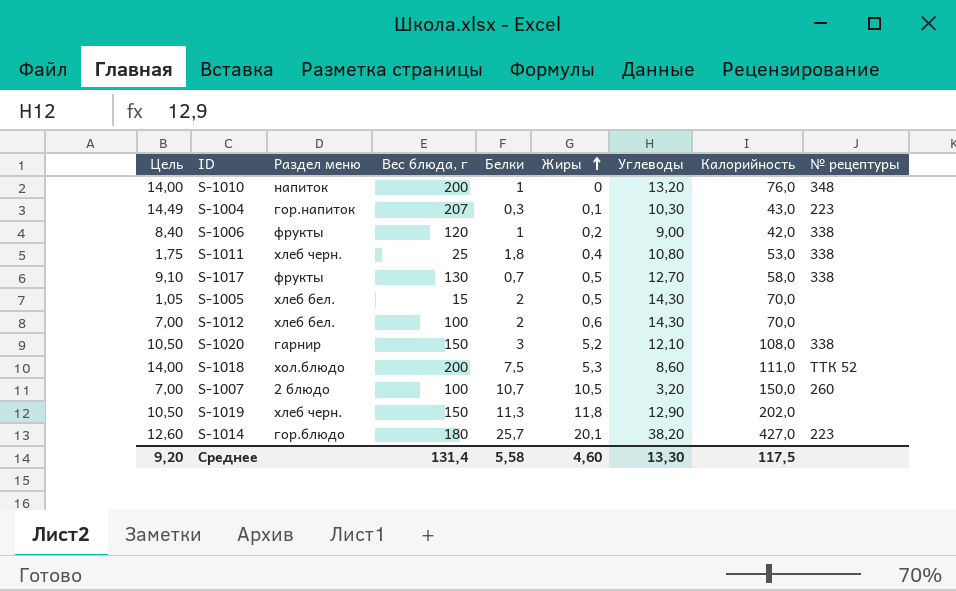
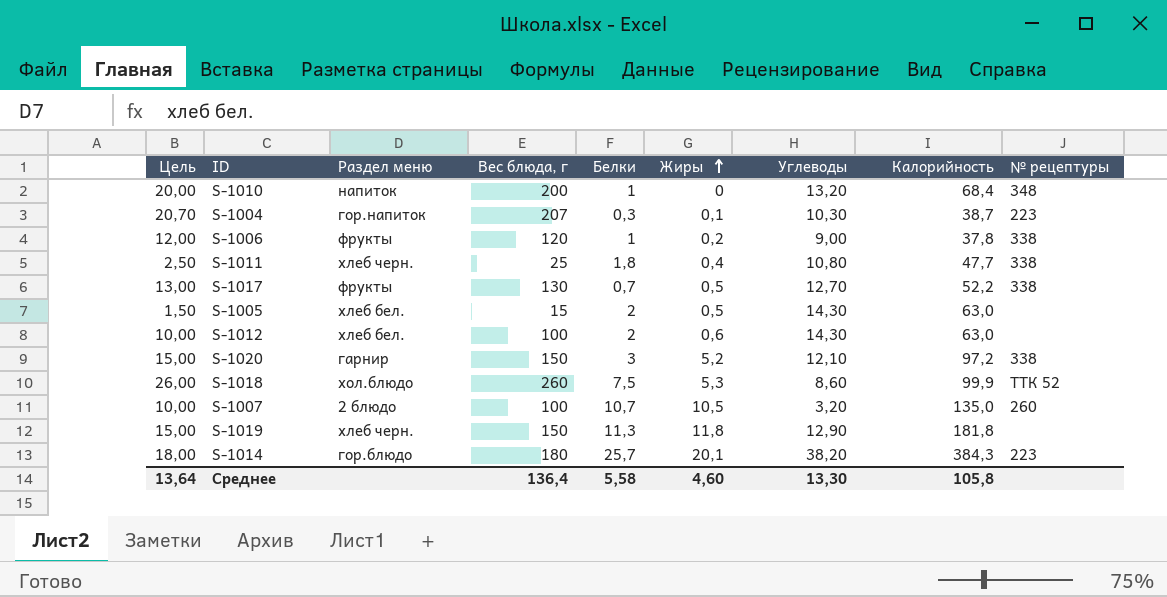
column Цель | formula: [Вес блюда, г] * 0,07 -> [Вес блюда, г] * 0,1
S-1010 | Калорийность: 76,0 -> 68,4
S-1004 | Калорийность: 43,0 -> 38,7
S-1006 | Калорийность: 42,0 -> 37,8
S-1011 | Калорийность: 53,0 -> 47,7
S-1017 | Калорийность: 58,0 -> 52,2
S-1005 | Калорийность: 70,0 -> 63,0
S-1012 | Калорийность: 70,0 -> 63,0
S-1020 | Калорийность: 108,0 -> 97,2
S-1018 | Вес блюда, г: 200 -> 260
S-1018 | Калорийность: 111,0 -> 99,9
S-1007 | Калорийность: 150,0 -> 135,0
S-1019 | Калорийность: 202,0 -> 181,8
S-1014 | Калорийность: 427,0 -> 384,3
Среднее | Цель: 9,20 -> 13,64
Среднее | Вес блюда, г: 131,4 -> 136,4
Среднее | Калорийность: 117,5 -> 105,8

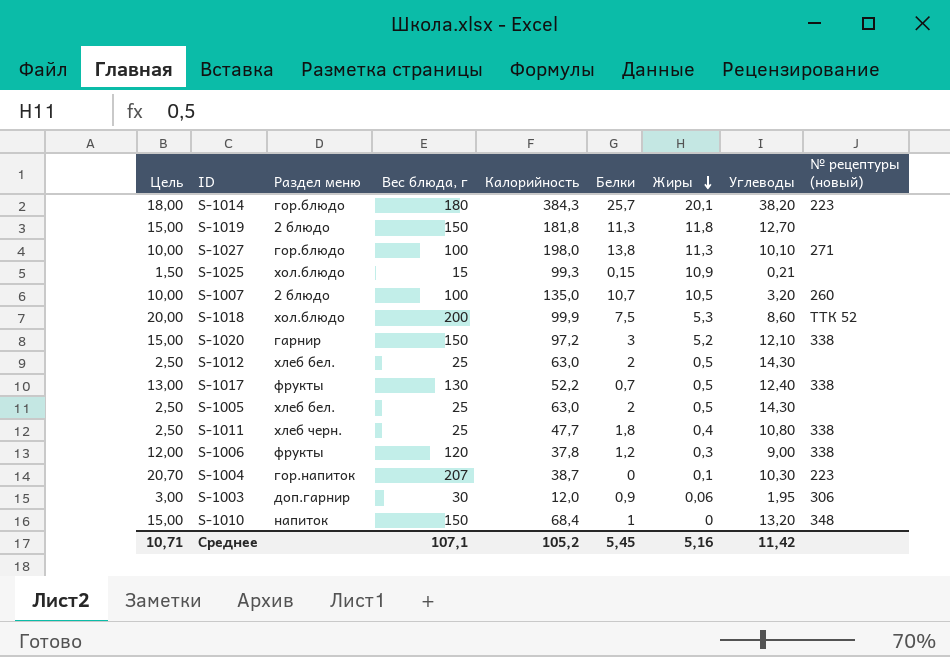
row order: Жиры ascending -> Жиры descending
column Калорийность | position: 8 -> 5
column name: № рецептуры -> № рецептуры (новый)
S-1019 | Раздел меню: хлеб черн. -> 2 блюдо
S-1019 | Углеводы: 12,90 -> 12,70
row S-1027: none -> 10,00 | гор.блюдо | 100 | 198,0 | 13,8 | 11,3 | 10,10 | 271
row S-1025: none -> 1,50 | хол.блюдо | 15 | 99,3 | 0,15 | 10,9 | 0,21 | none
S-1018 | Цель: 26,00 -> 20,00
S-1018 | Вес блюда, г: 260 -> 200
S-1012 | Цель: 10,00 -> 2,50
S-1012 | Вес блюда, г: 100 -> 25
S-1012 | Жиры: 0,6 -> 0,5
S-1017 | Углеводы: 12,70 -> 12,40
S-1005 | Цель: 1,50 -> 2,50
S-1005 | Вес блюда, г: 15 -> 25
S-1006 | Белки: 1 -> 1,2
S-1006 | Жиры: 0,2 -> 0,3
S-1004 | Белки: 0,3 -> 0
row S-1003: none -> 3,00 | доп.гарнир | 30 | 12,0 | 0,9 | 0,06 | 1,95 | 306
S-1010 | Цель: 20,00 -> 15,00
S-1010 | Вес блюда, г: 200 -> 150
Среднее | Цель: 13,64 -> 10,71
Среднее | Вес блюда, г: 136,4 -> 107,1
Среднее | Калорийность: 105,8 -> 105,2
Среднее | Белки: 5,58 -> 5,45
Среднее | Жиры: 4,60 -> 5,16
Среднее | Углеводы: 13,30 -> 11,42

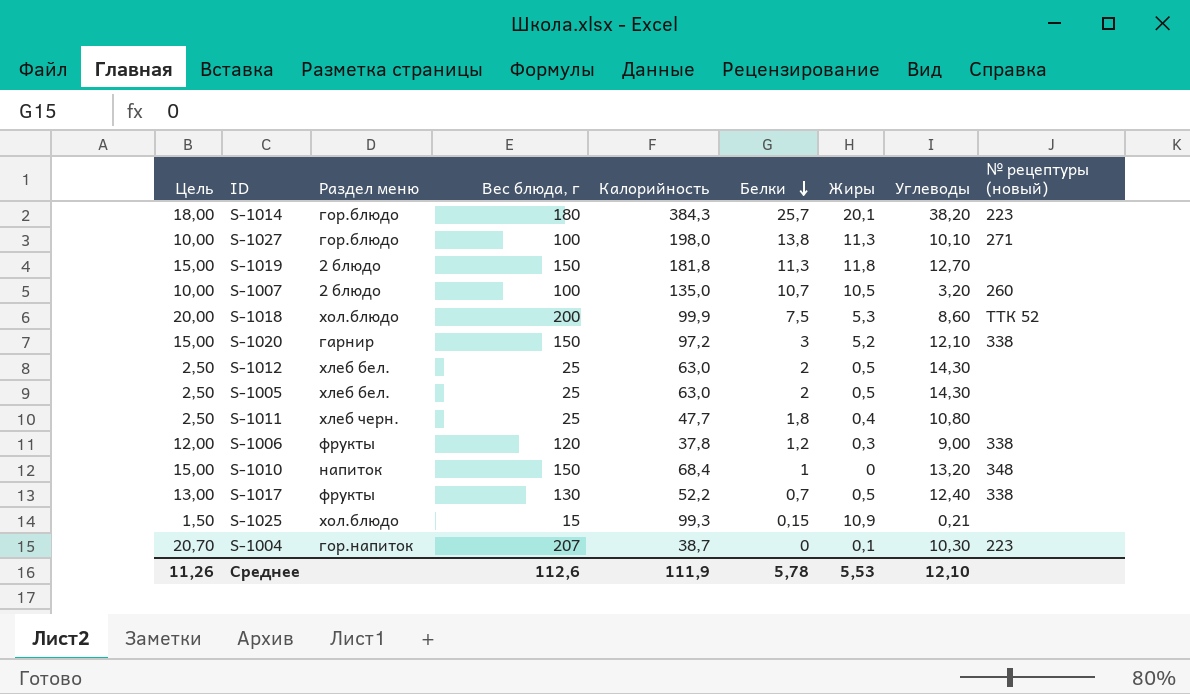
row order: Жиры descending -> Белки descending
row S-1003: 3,00 | доп.гарнир | 30 | 12,0 | 0,9 | 0,06 | 1,95 | 306 -> none
S-1011 | № рецептуры (новый): 338 -> none
Среднее | Цель: 10,71 -> 11,26
Среднее | Вес блюда, г: 107,1 -> 112,6
Среднее | Калорийность: 105,2 -> 111,9
Среднее | Белки: 5,45 -> 5,78
Среднее | Жиры: 5,16 -> 5,53
Среднее | Углеводы: 11,42 -> 12,10

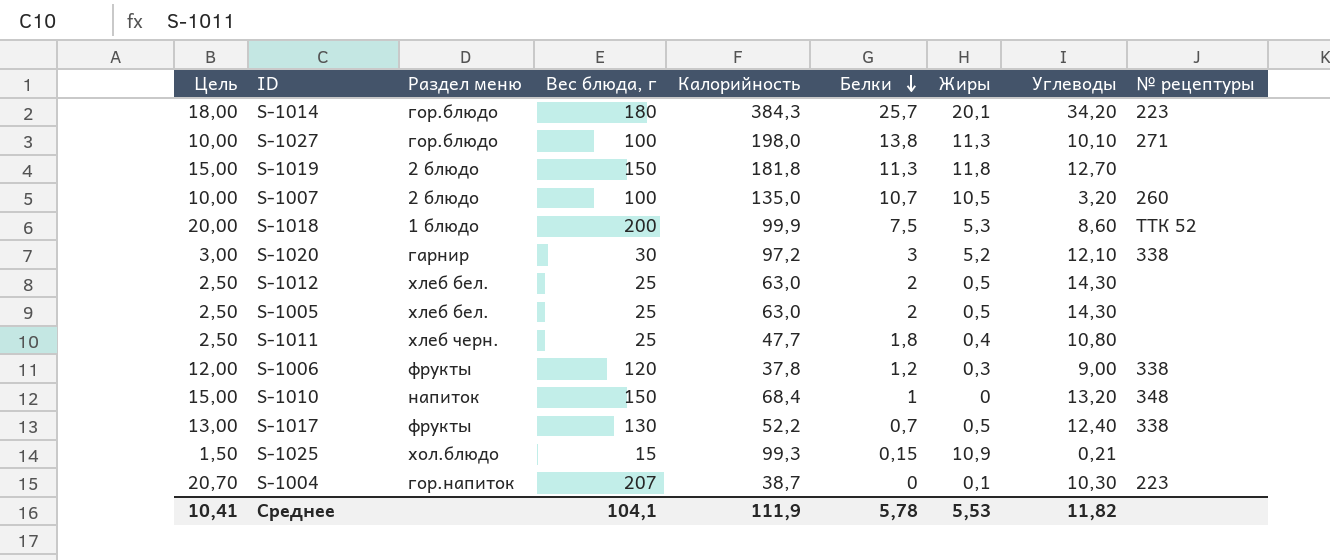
column name: № рецептуры (новый) -> № рецептуры
S-1014 | Углеводы: 38,20 -> 34,20
S-1018 | Раздел меню: хол.блюдо -> 1 блюдо
S-1020 | Цель: 15,00 -> 3,00
S-1020 | Вес блюда, г: 150 -> 30
Среднее | Цель: 11,26 -> 10,41
Среднее | Вес блюда, г: 112,6 -> 104,1
Среднее | Углеводы: 12,10 -> 11,82

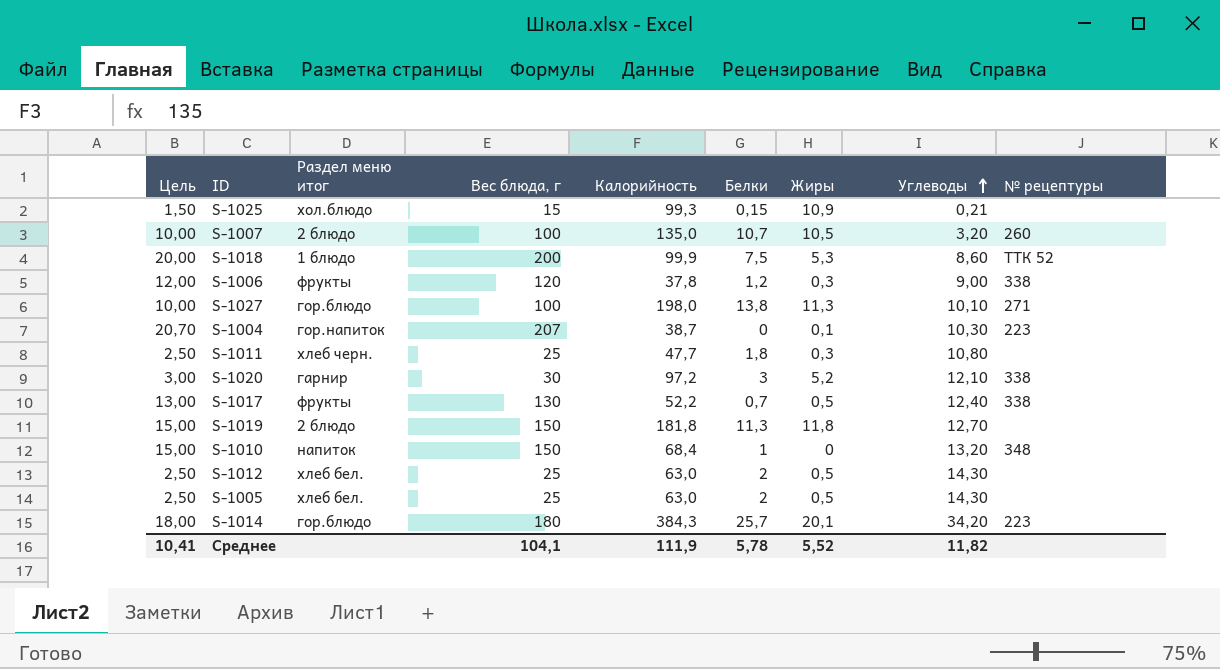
row order: Белки descending -> Углеводы ascending
column name: Раздел меню -> Раздел меню итог
S-1011 | Жиры: 0,4 -> 0,3
Среднее | Жиры: 5,53 -> 5,52

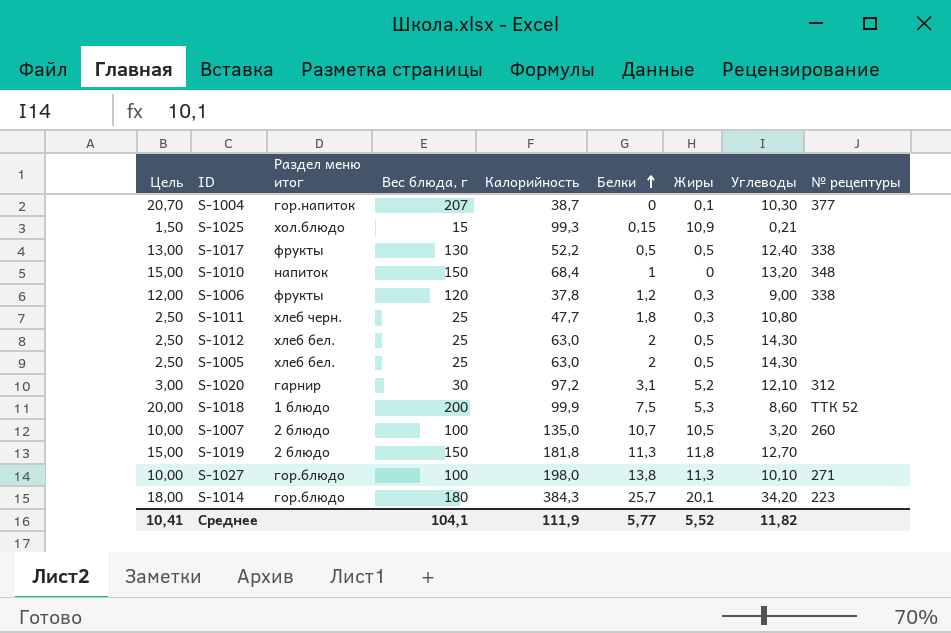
row order: Углеводы ascending -> Белки ascending
S-1004 | № рецептуры: 223 -> 377
S-1017 | Белки: 0,7 -> 0,5
S-1020 | Белки: 3 -> 3,1
S-1020 | № рецептуры: 338 -> 312
Среднее | Белки: 5,78 -> 5,77

